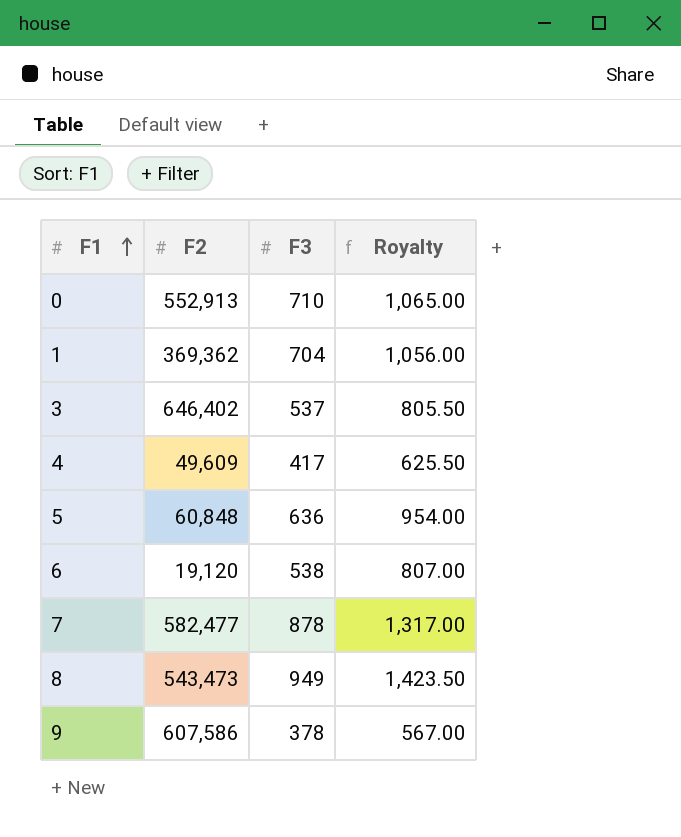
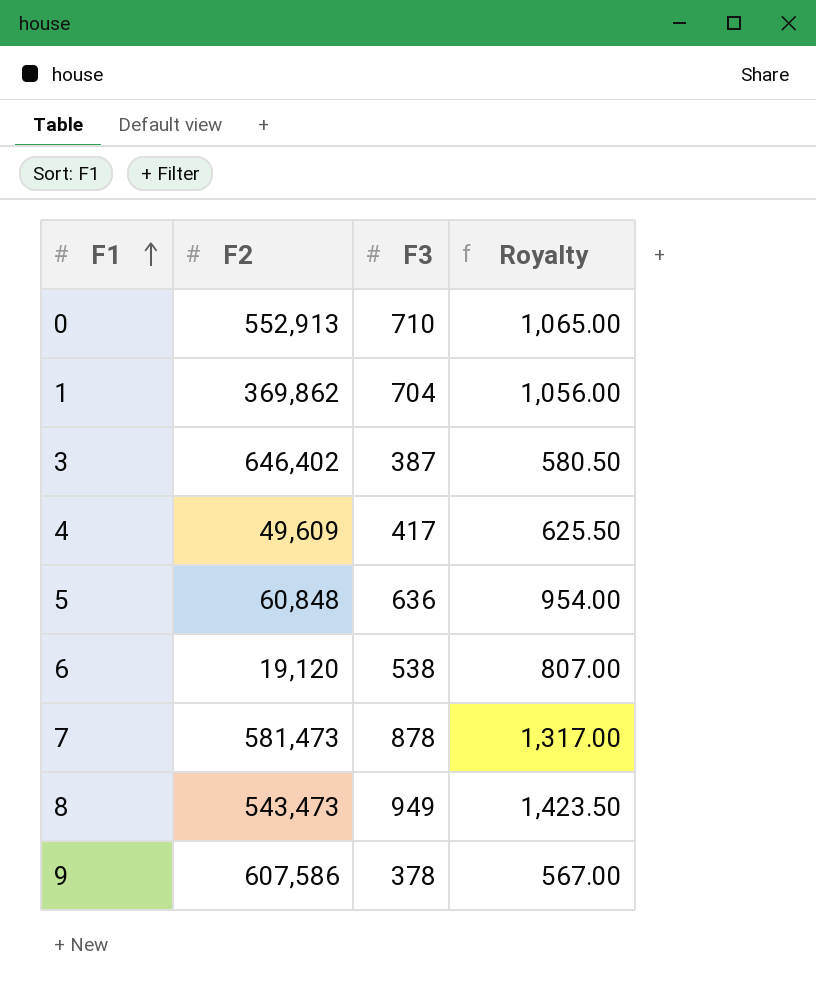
1 | F2: 369,362 -> 369,862
3 | F3: 537 -> 387
3 | Royalty: 805.50 -> 580.50
7 | F2: 582,477 -> 581,473

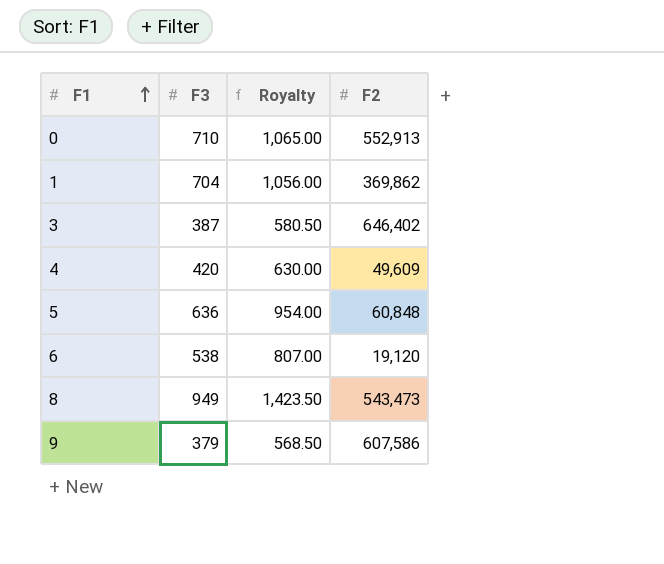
column F2 | position: 2 -> 4
row 7: 581,473 | 878 | 1,317.00 -> none
4 | F3: 417 -> 420
4 | Royalty: 625.50 -> 630.00
9 | F3: 378 -> 379
9 | Royalty: 567.00 -> 568.50

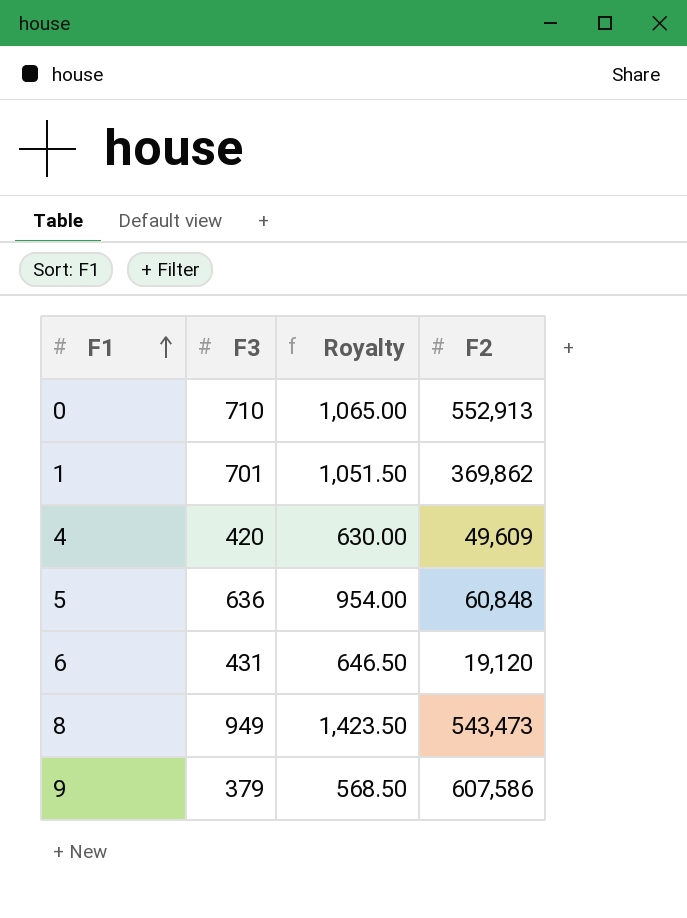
row 3: 387 | 580.50 | 646,402 -> none
1 | F3: 704 -> 701
1 | Royalty: 1,056.00 -> 1,051.50
6 | F3: 538 -> 431
6 | Royalty: 807.00 -> 646.50

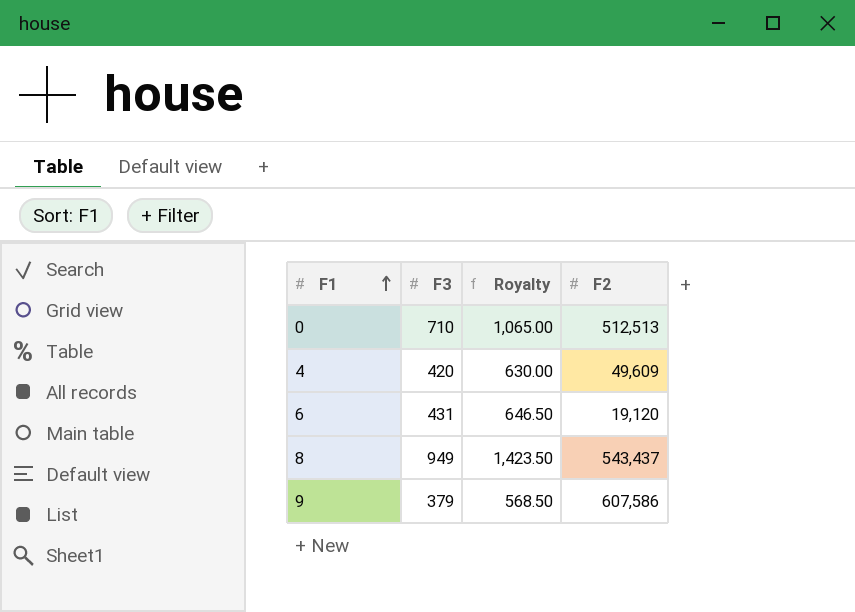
row 1: 701 | 1,051.50 | 369,862 -> none
row 5: 636 | 954.00 | 60,848 -> none
0 | F2: 552,913 -> 512,513
8 | F2: 543,473 -> 543,437

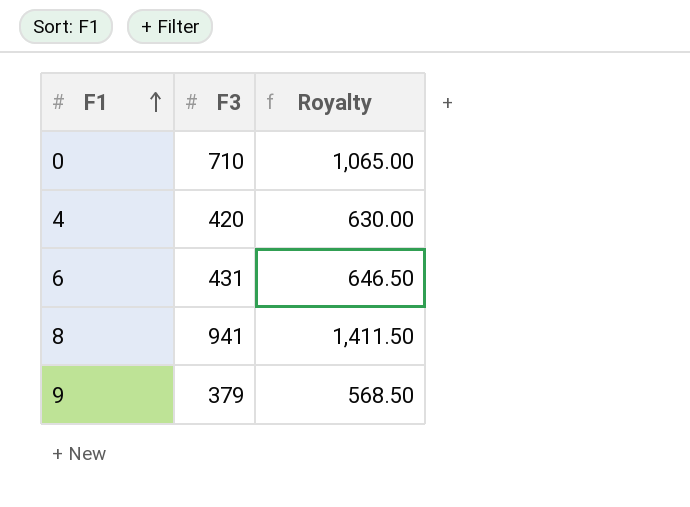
column F2 | position: 4 -> none
8 | F3: 949 -> 941
8 | Royalty: 1,423.50 -> 1,411.50

